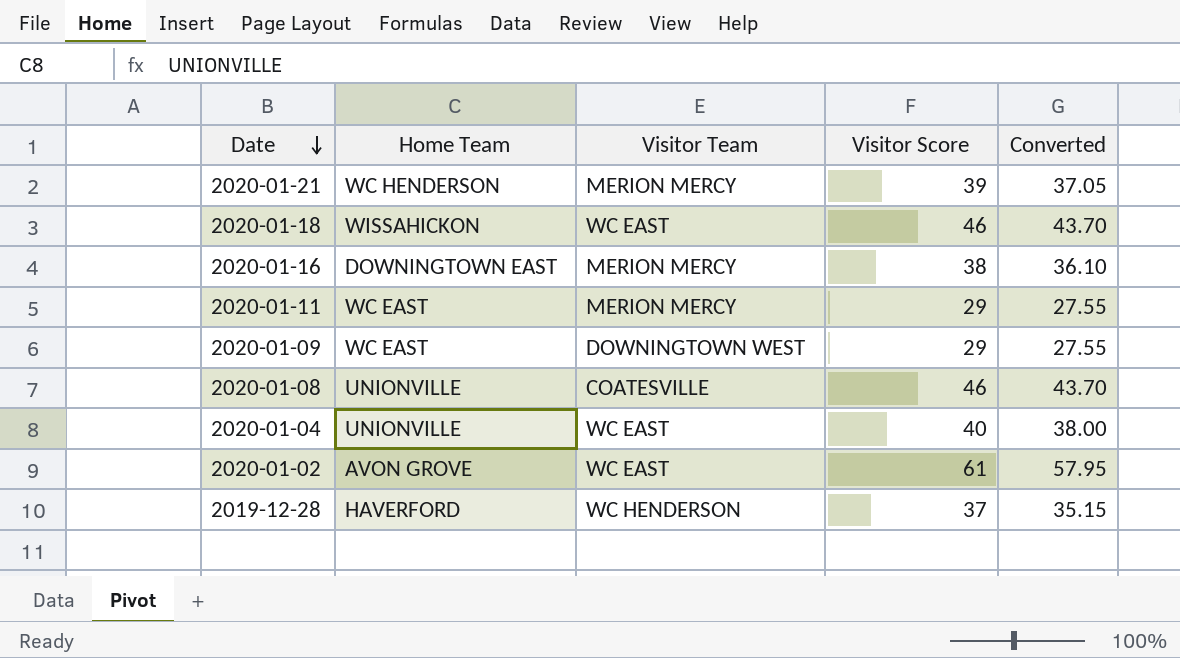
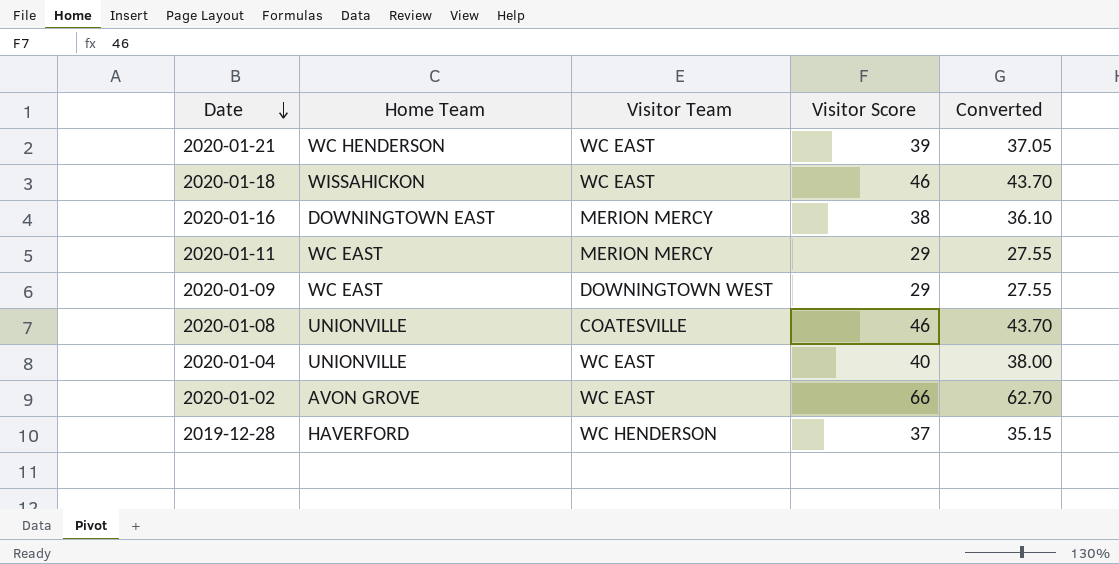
2020-01-21 | Visitor Team: MERION MERCY -> WC EAST
2020-01-02 | Visitor Score: 61 -> 66
2020-01-02 | Converted: 57.95 -> 62.70

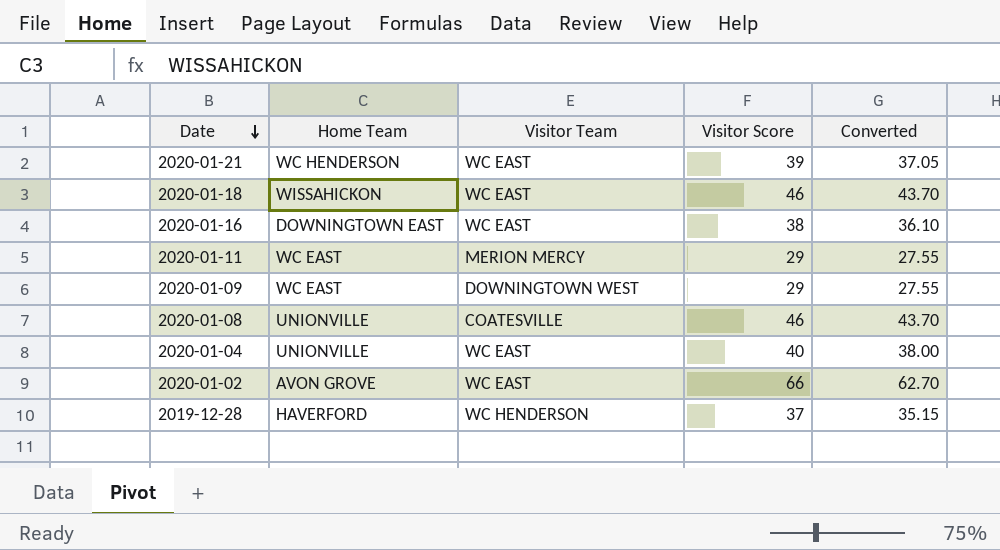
2020-01-16 | Visitor Team: MERION MERCY -> WC EAST

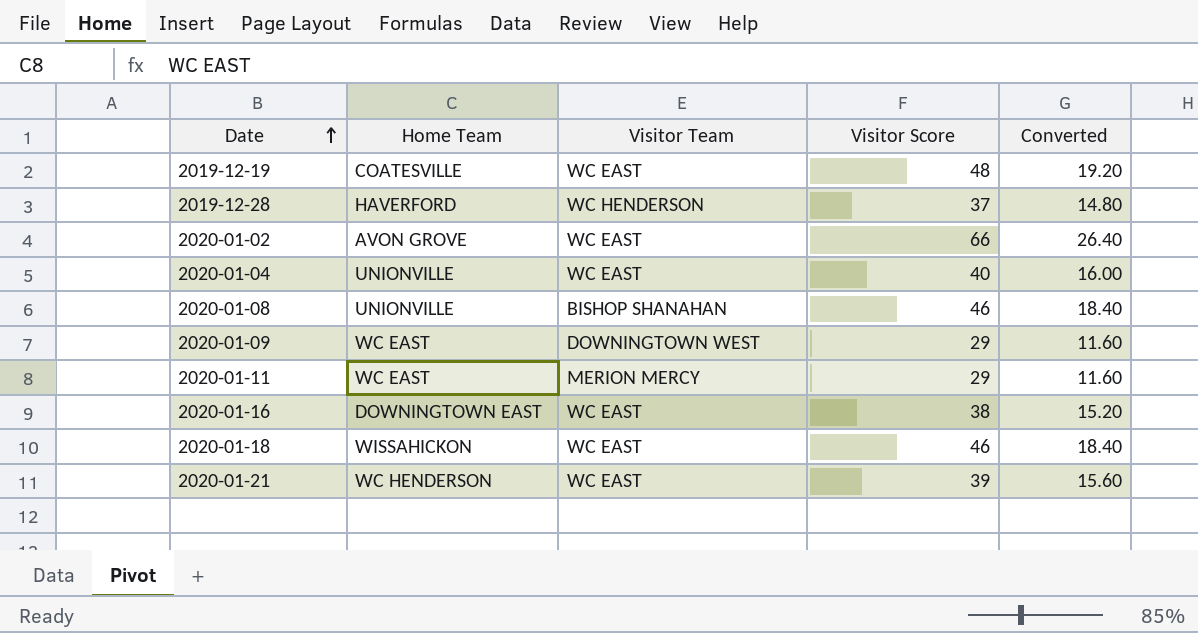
row order: Date descending -> Date ascending
column Converted | formula: [Visitor Score] * 0.95 -> [Visitor Score] * 0.4
row 2019-12-19: none -> COATESVILLE | WC EAST | 48 | 19.20
2020-01-08 | Visitor Team: COATESVILLE -> BISHOP SHANAHAN

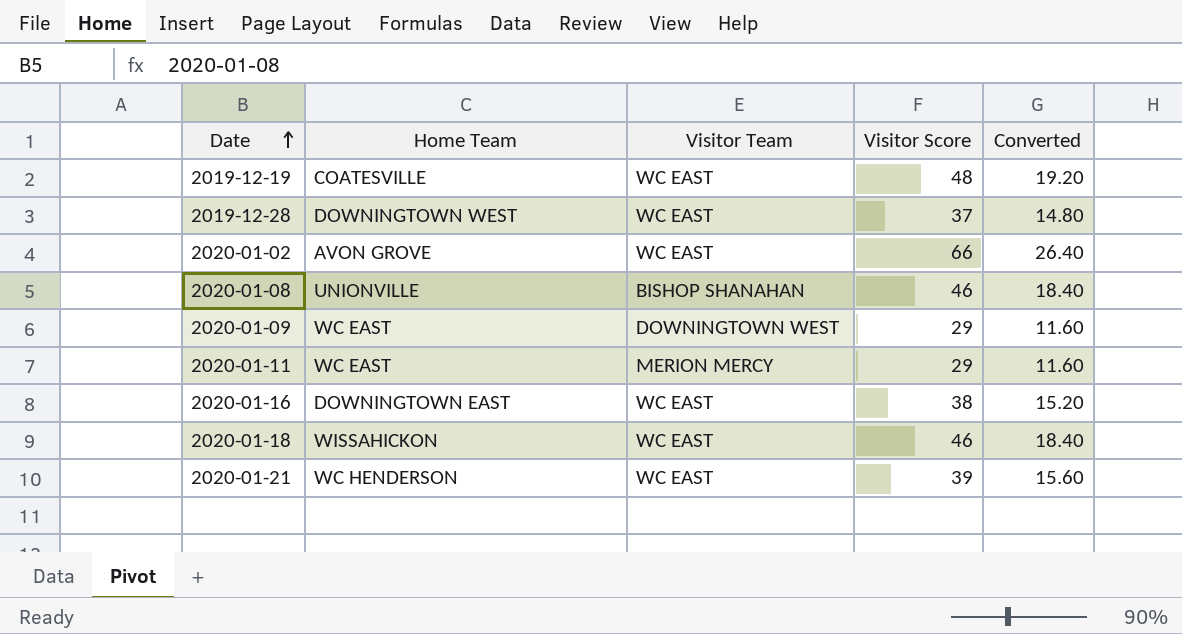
row 2020-01-04: UNIONVILLE | WC EAST | 40 | 16.00 -> none
2019-12-28 | Home Team: HAVERFORD -> DOWNINGTOWN WEST
2019-12-28 | Visitor Team: WC HENDERSON -> WC EAST

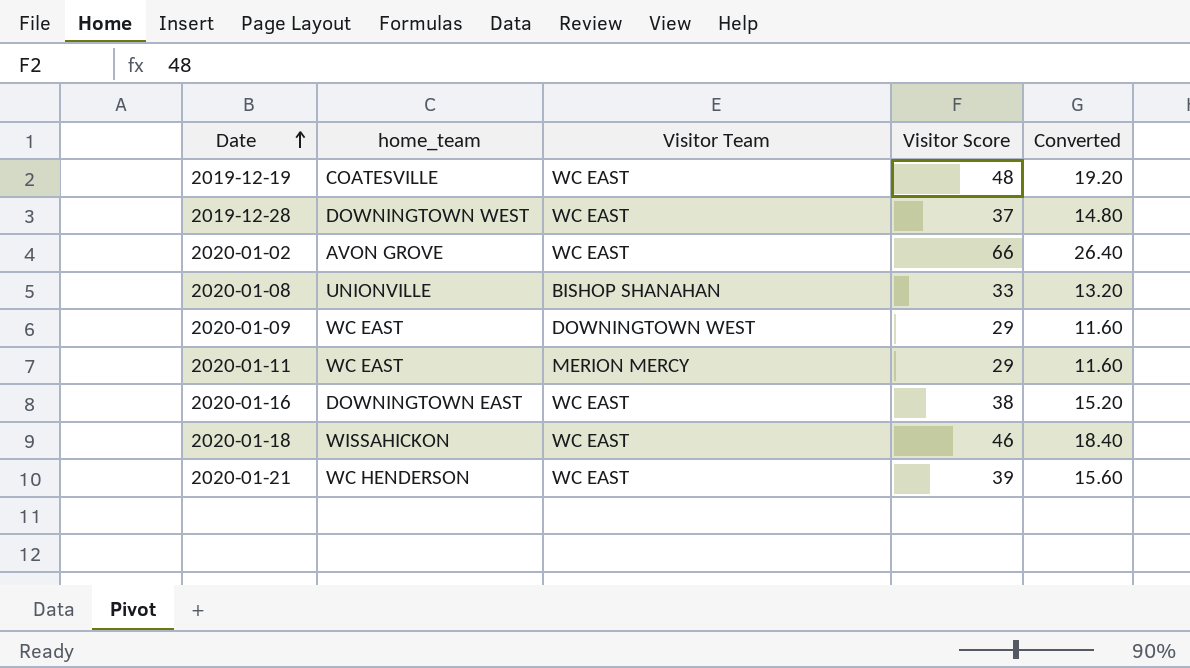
column name: Home Team -> home_team
2020-01-08 | Visitor Score: 46 -> 33
2020-01-08 | Converted: 18.40 -> 13.20

